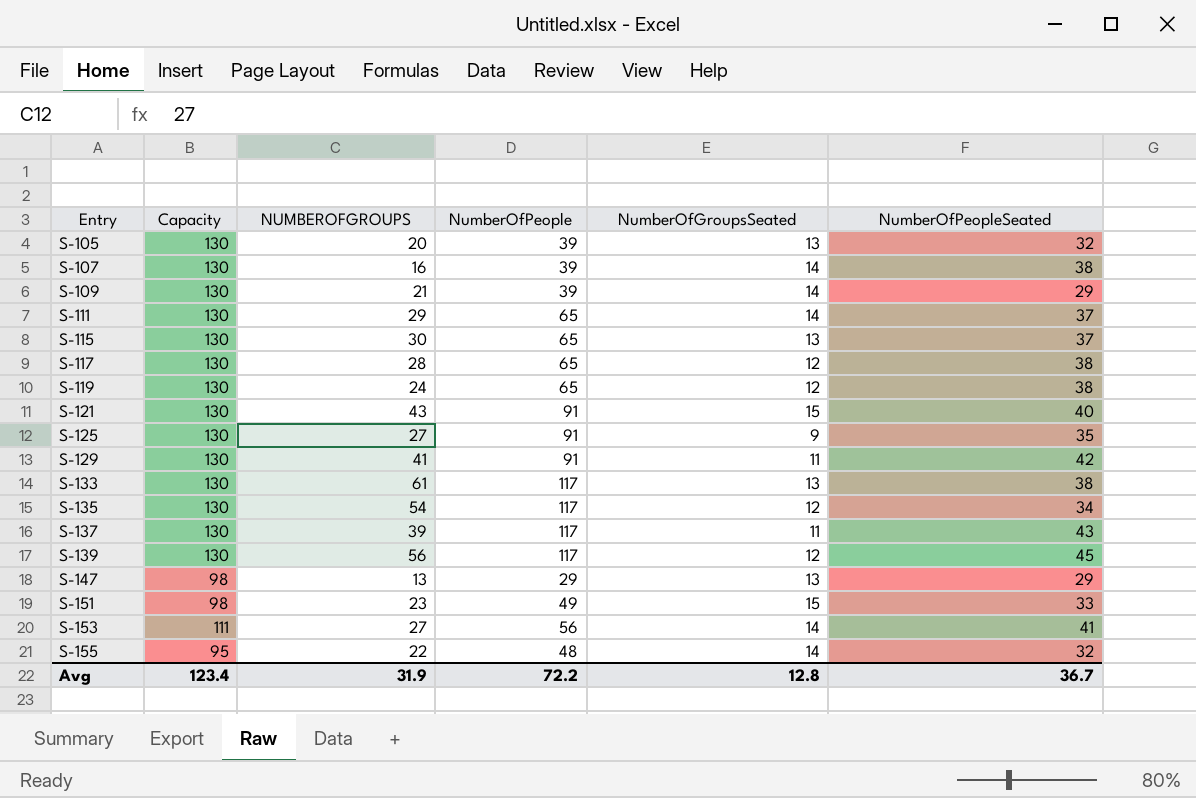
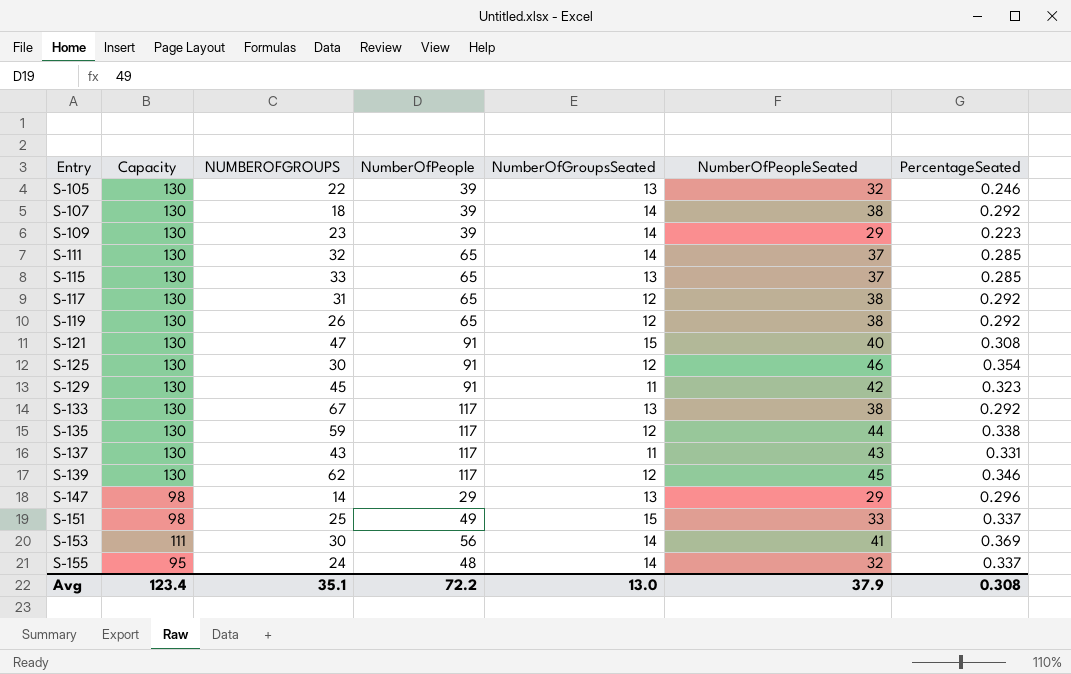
column PercentageSeated | formula: none -> [NumberOfPeopleSeated] / [Capacity]
S-105 | NUMBEROFGROUPS: 20 -> 22
S-107 | NUMBEROFGROUPS: 16 -> 18
S-109 | NUMBEROFGROUPS: 21 -> 23
S-111 | NUMBEROFGROUPS: 29 -> 32
S-115 | NUMBEROFGROUPS: 30 -> 33
S-117 | NUMBEROFGROUPS: 28 -> 31
S-119 | NUMBEROFGROUPS: 24 -> 26
S-121 | NUMBEROFGROUPS: 43 -> 47
S-125 | NUMBEROFGROUPS: 27 -> 30
S-125 | NumberOfGroupsSeated: 9 -> 12
S-125 | NumberOfPeopleSeated: 35 -> 46
S-129 | NUMBEROFGROUPS: 41 -> 45
S-133 | NUMBEROFGROUPS: 61 -> 67
S-135 | NUMBEROFGROUPS: 54 -> 59
S-135 | NumberOfPeopleSeated: 34 -> 44
S-137 | NUMBEROFGROUPS: 39 -> 43
S-139 | NUMBEROFGROUPS: 56 -> 62
S-147 | NUMBEROFGROUPS: 13 -> 14
S-151 | NUMBEROFGROUPS: 23 -> 25
S-153 | NUMBEROFGROUPS: 27 -> 30
S-155 | NUMBEROFGROUPS: 22 -> 24
Avg | NUMBEROFGROUPS: 31.9 -> 35.1
Avg | NumberOfGroupsSeated: 12.8 -> 13.0
Avg | NumberOfPeopleSeated: 36.7 -> 37.9

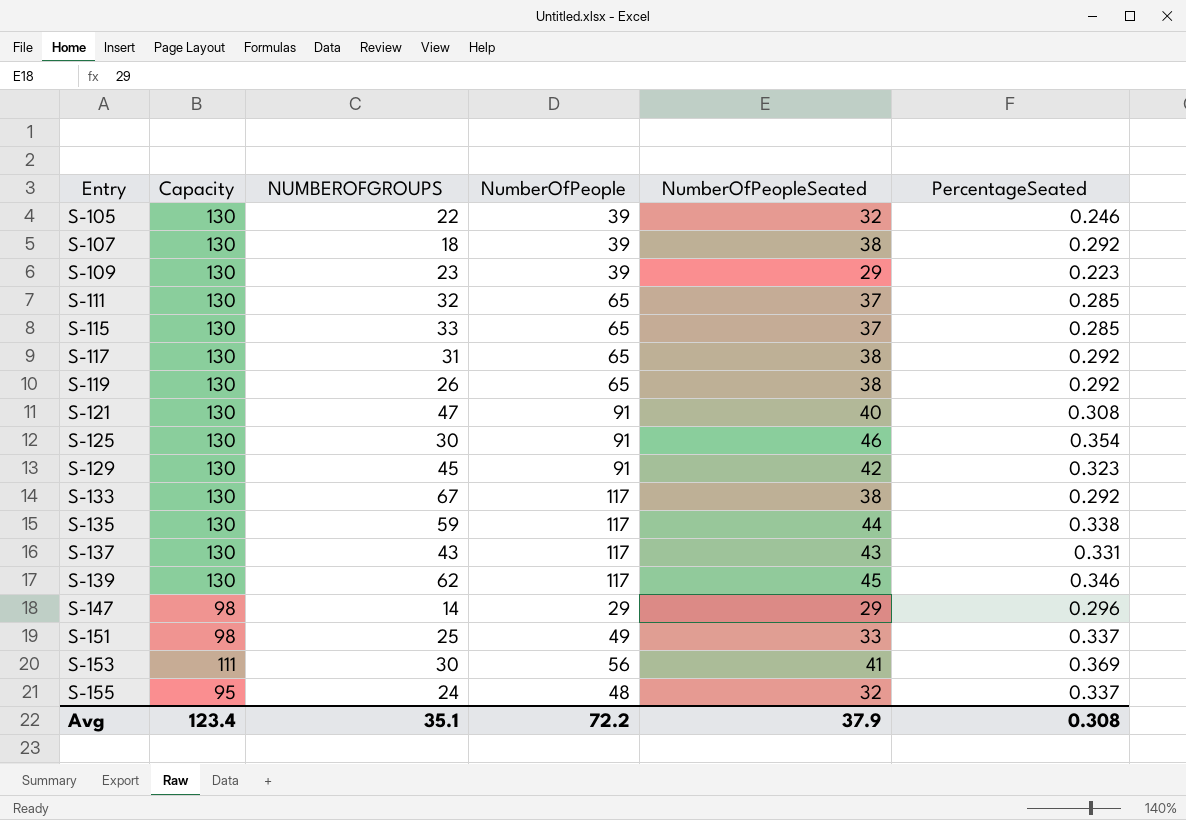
column NumberOfGroupsSeated | position: 5 -> none

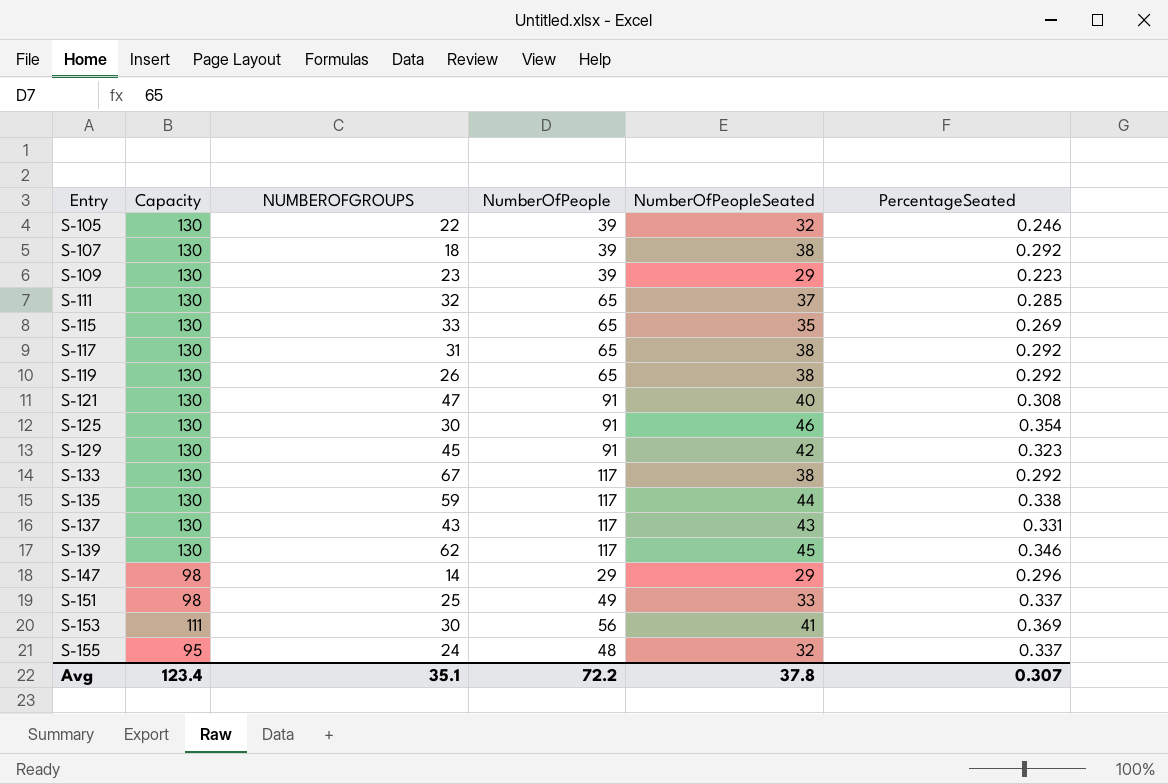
S-115 | NumberOfPeopleSeated: 37 -> 35
S-115 | PercentageSeated: 0.285 -> 0.269
Avg | NumberOfPeopleSeated: 37.9 -> 37.8
Avg | PercentageSeated: 0.308 -> 0.307

